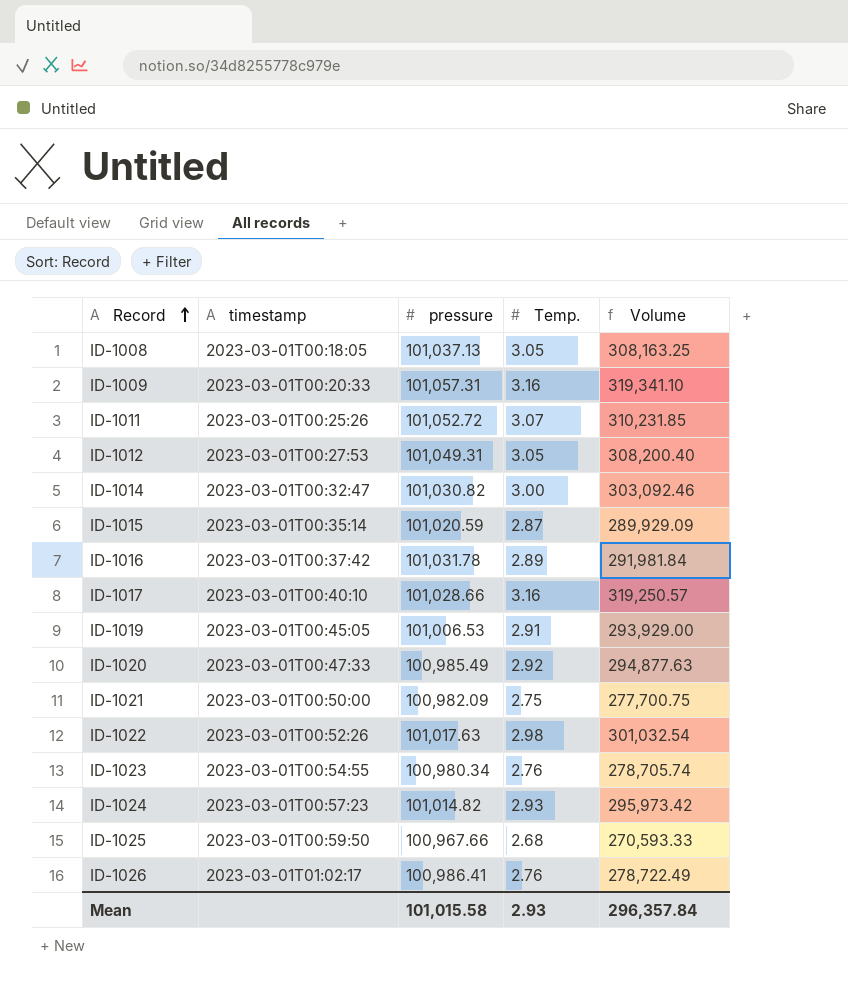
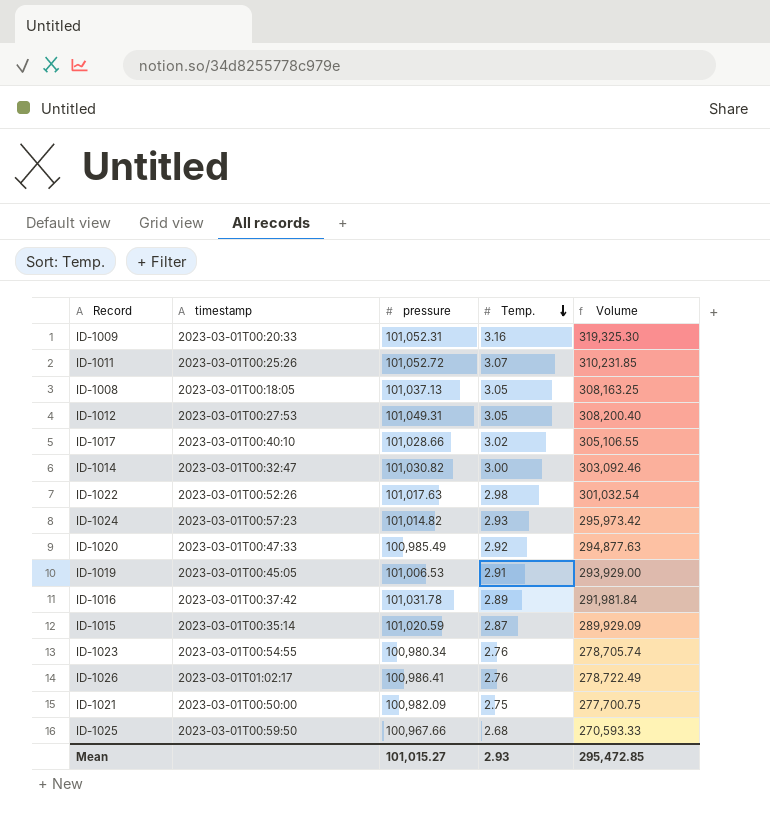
row order: Record ascending -> Temp. descending
ID-1009 | pressure: 101,057.31 -> 101,052.31
ID-1009 | Volume: 319,341.10 -> 319,325.30
ID-1017 | Temp.: 3.16 -> 3.02
ID-1017 | Volume: 319,250.57 -> 305,106.55
Mean | pressure: 101,015.58 -> 101,015.27
Mean | Volume: 296,357.84 -> 295,472.85

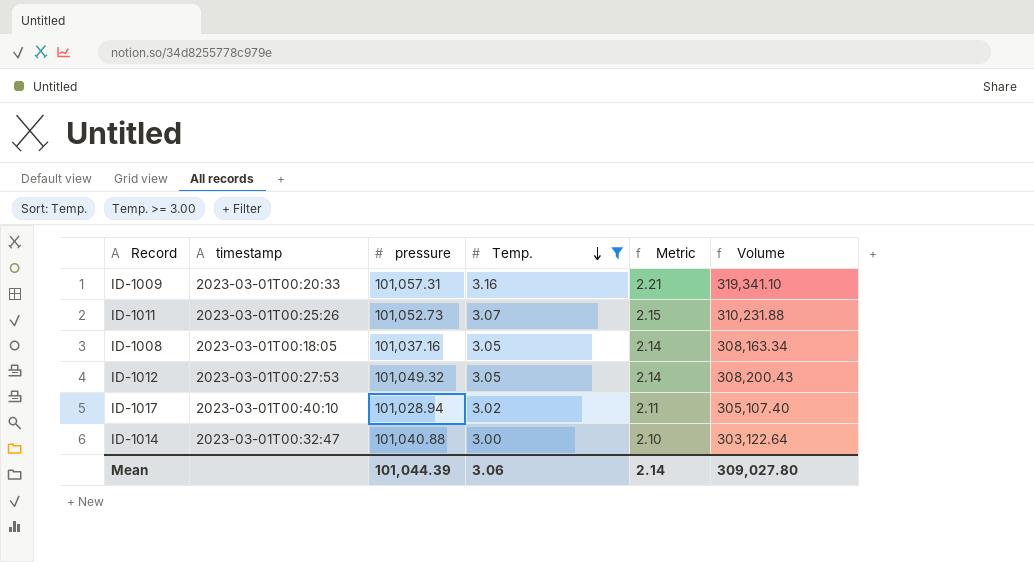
filter: none -> Temp. >= 3.00
column Metric | formula: none -> [Temp.] * 0.7
ID-1009 | pressure: 101,052.31 -> 101,057.31
ID-1009 | Volume: 319,325.30 -> 319,341.10
ID-1011 | pressure: 101,052.72 -> 101,052.73
ID-1011 | Volume: 310,231.85 -> 310,231.88
ID-1008 | pressure: 101,037.13 -> 101,037.16
ID-1008 | Volume: 308,163.25 -> 308,163.34
ID-1012 | pressure: 101,049.31 -> 101,049.32
ID-1012 | Volume: 308,200.40 -> 308,200.43
ID-1017 | pressure: 101,028.66 -> 101,028.94
ID-1017 | Volume: 305,106.55 -> 305,107.40
ID-1014 | pressure: 101,030.82 -> 101,040.88
ID-1014 | Volume: 303,092.46 -> 303,122.64
Mean | pressure: 101,015.27 -> 101,044.39
Mean | Temp.: 2.93 -> 3.06
Mean | Volume: 295,472.85 -> 309,027.80

